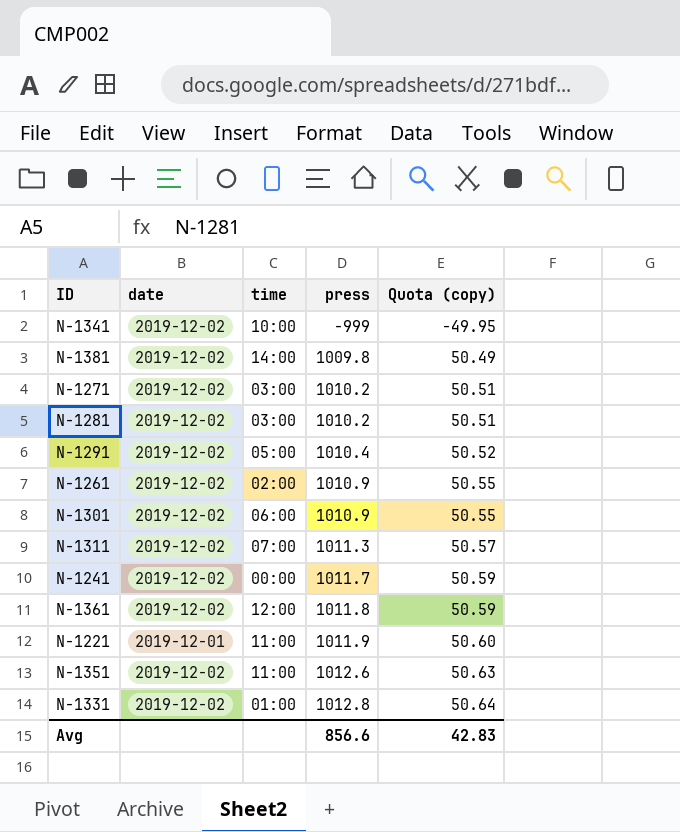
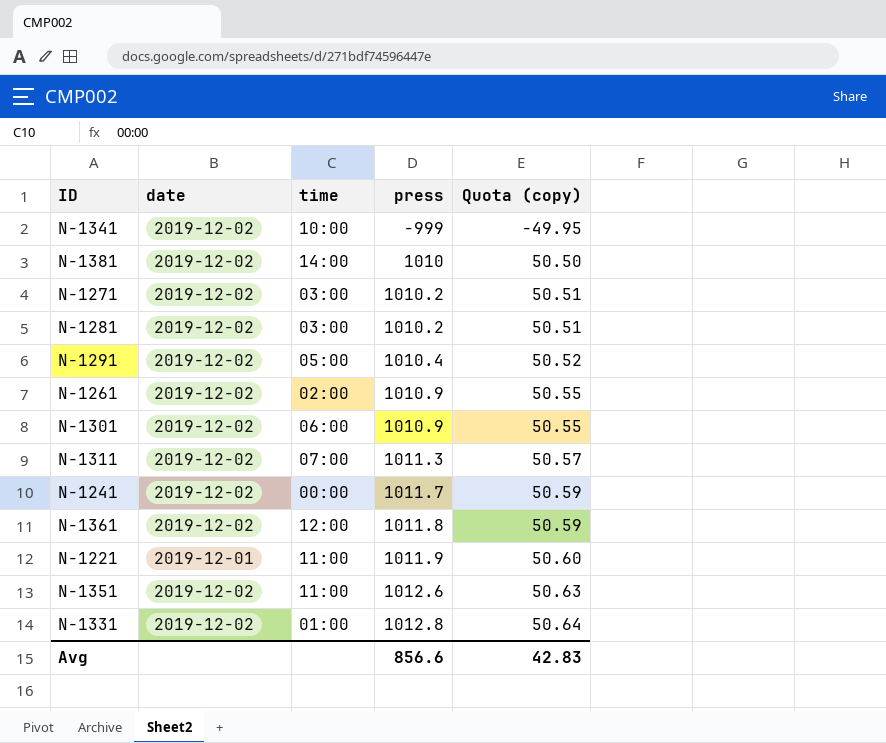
N-1381 | press: 1009.8 -> 1010
N-1381 | Quota (copy): 50.49 -> 50.50

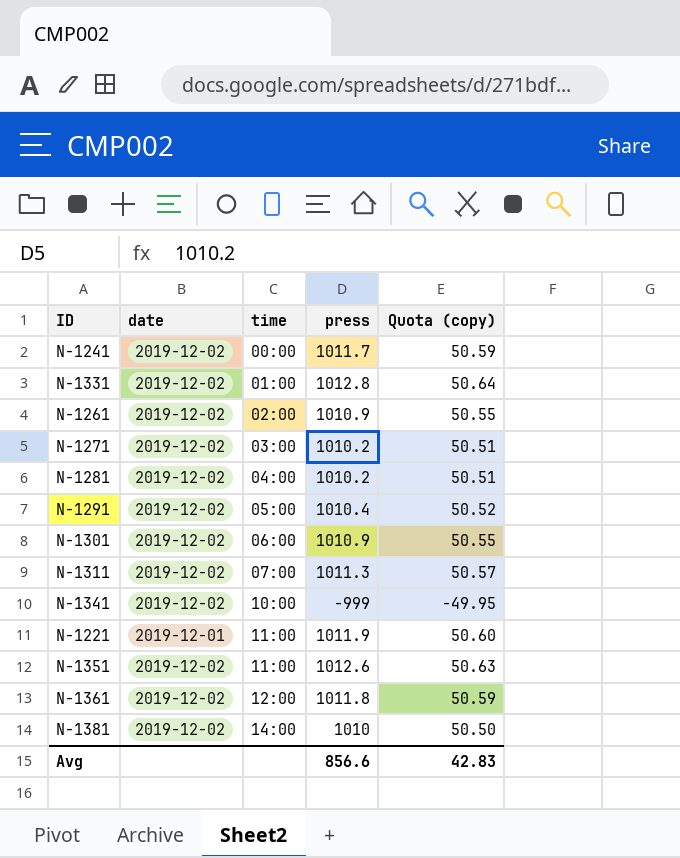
row order: press ascending -> time ascending
N-1281 | time: 03:00 -> 04:00

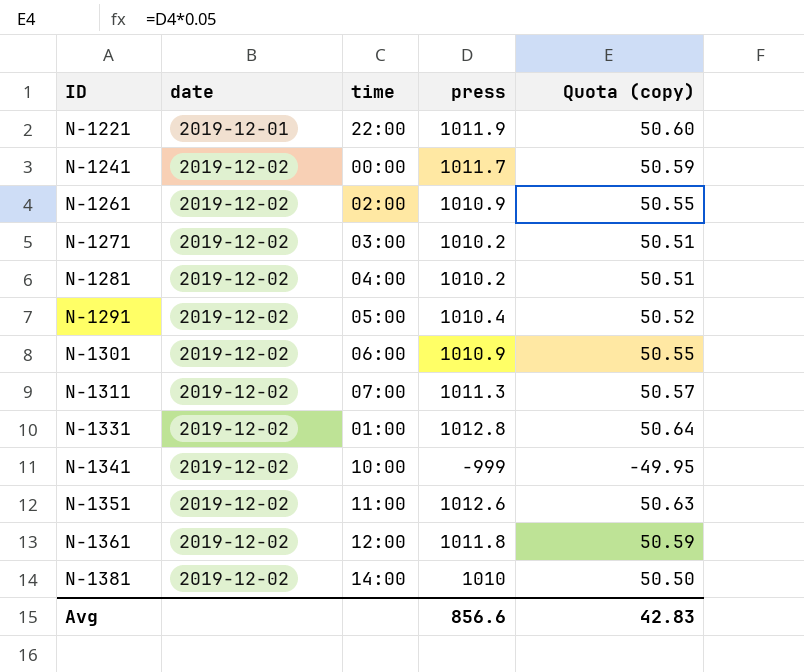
row order: time ascending -> ID ascending
N-1221 | time: 11:00 -> 22:00

